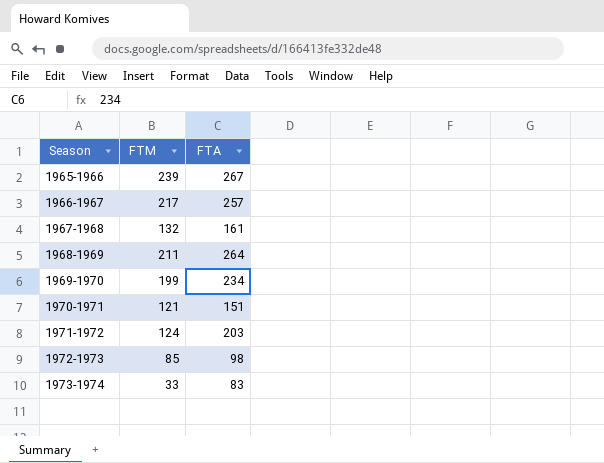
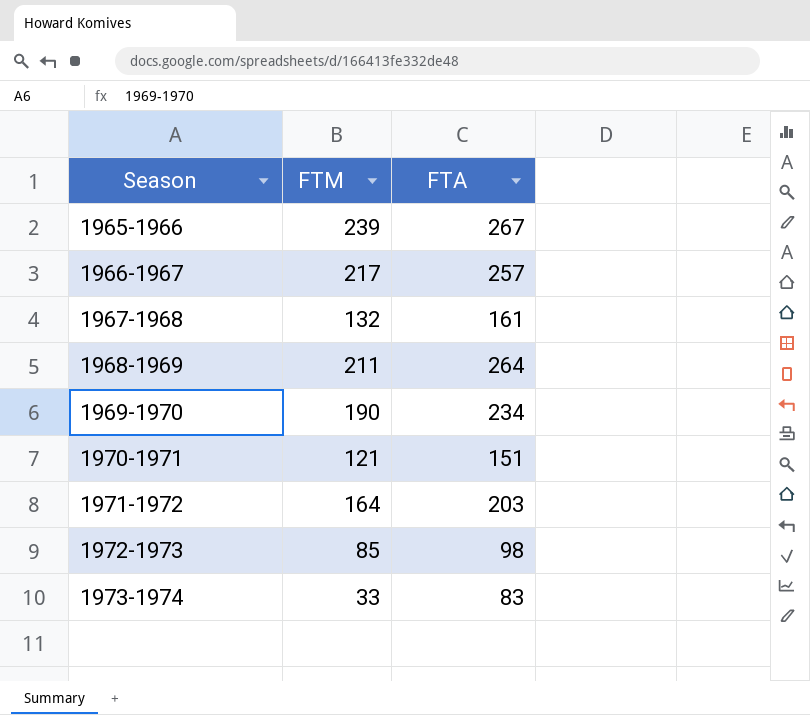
1969-1970 | FTM: 199 -> 190
1971-1972 | FTM: 124 -> 164

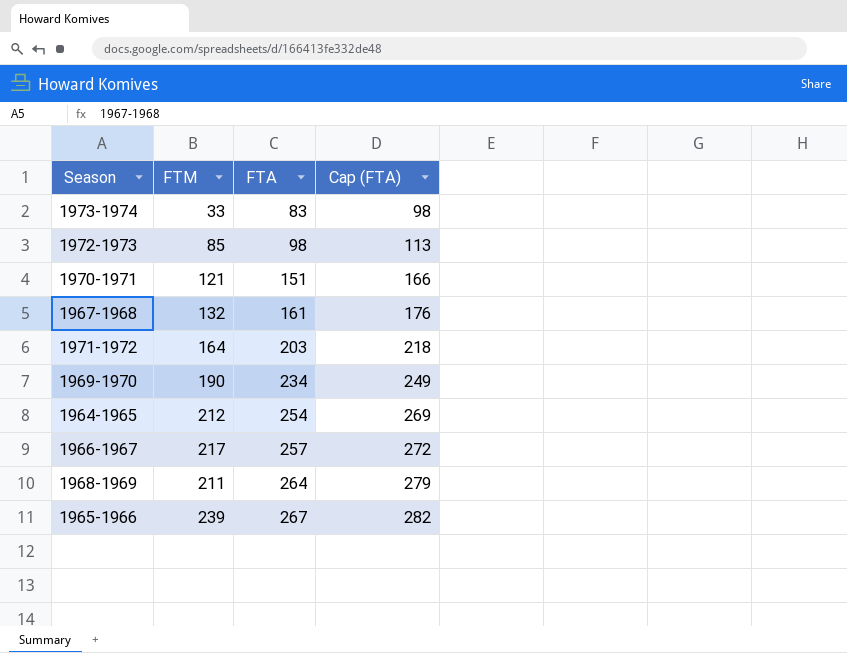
row order: Season ascending -> FTA ascending
column Cap (FTA) | formula: none -> [FTA] + 15
row 1964-1965: none -> 212 | 254 | 269

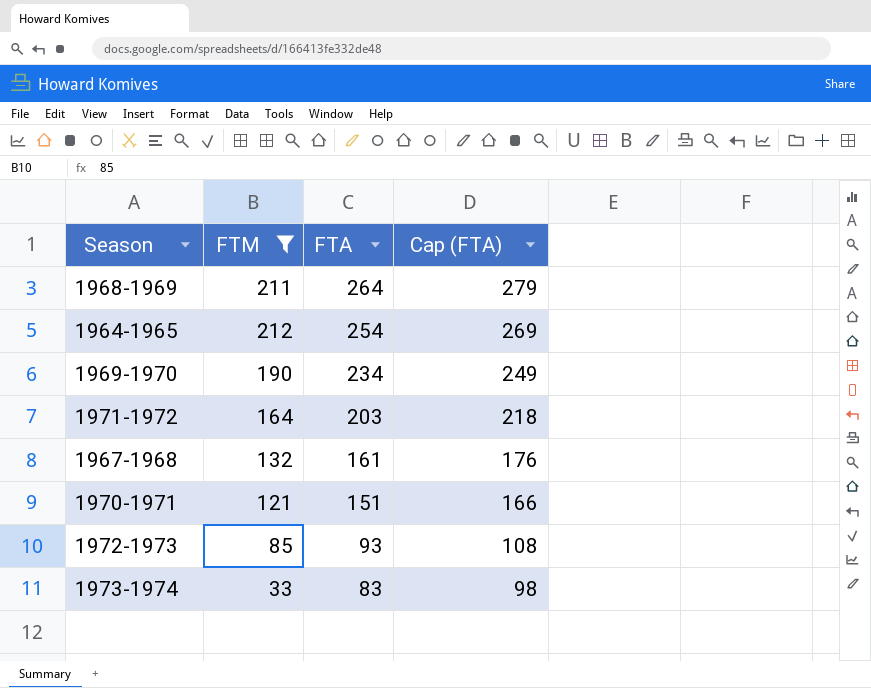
filter: none -> FTM <= 212
row order: FTA ascending -> FTA descending
1972-1973 | FTA: 98 -> 93
1972-1973 | Cap (FTA): 113 -> 108

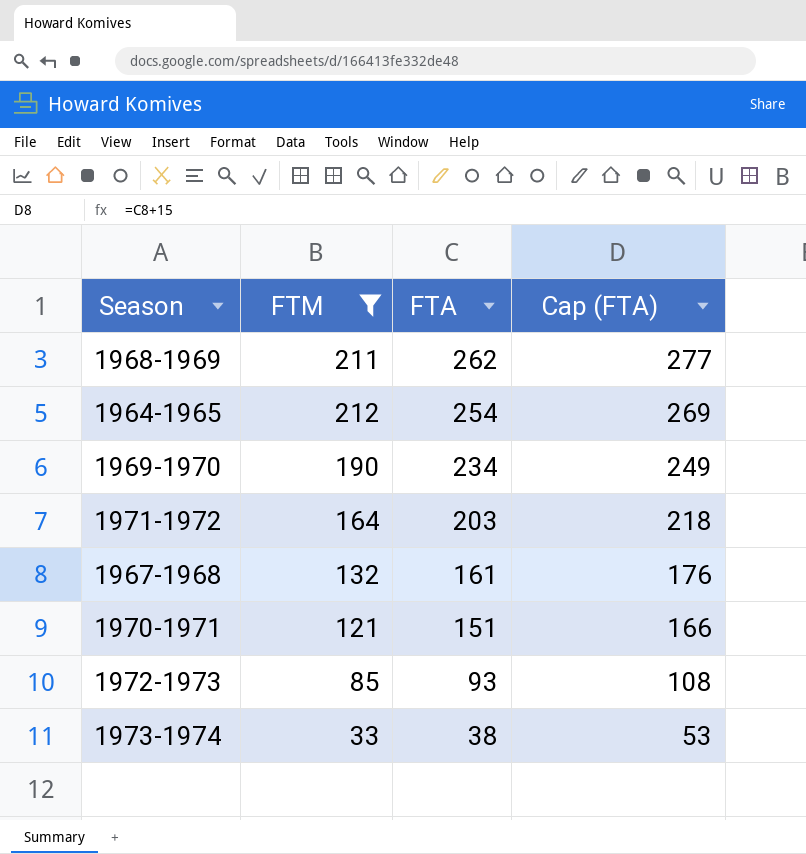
1968-1969 | FTA: 264 -> 262
1968-1969 | Cap (FTA): 279 -> 277
1973-1974 | FTA: 83 -> 38
1973-1974 | Cap (FTA): 98 -> 53

